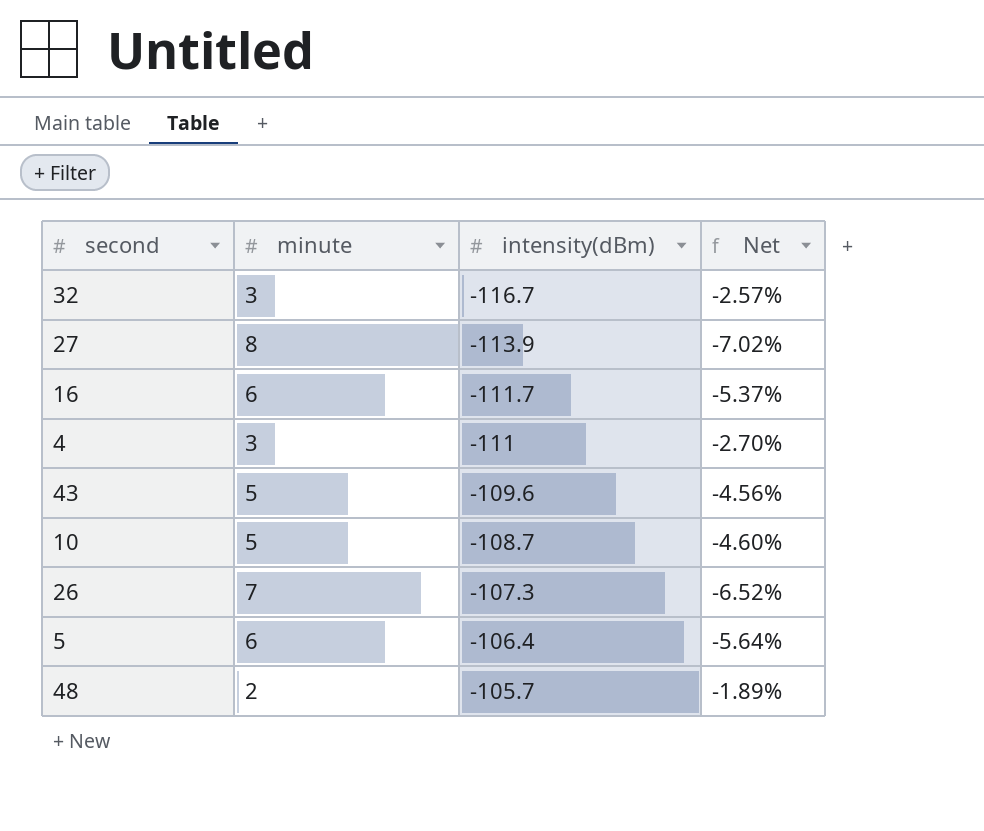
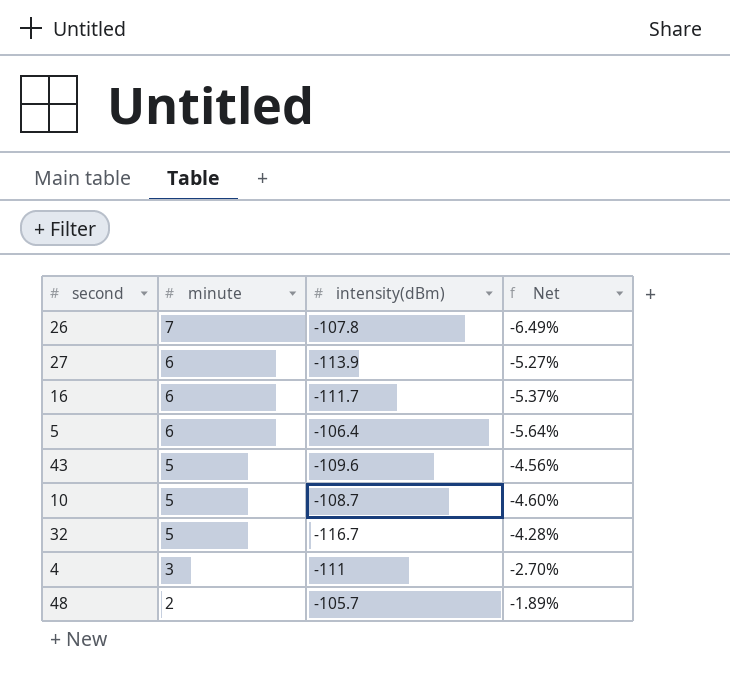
row order: intensity(dBm) ascending -> minute descending
26 | intensity(dBm): -107.3 -> -107.8
26 | Net: -6.52% -> -6.49%
27 | minute: 8 -> 6
27 | Net: -7.02% -> -5.27%
32 | minute: 3 -> 5
32 | Net: -2.57% -> -4.28%

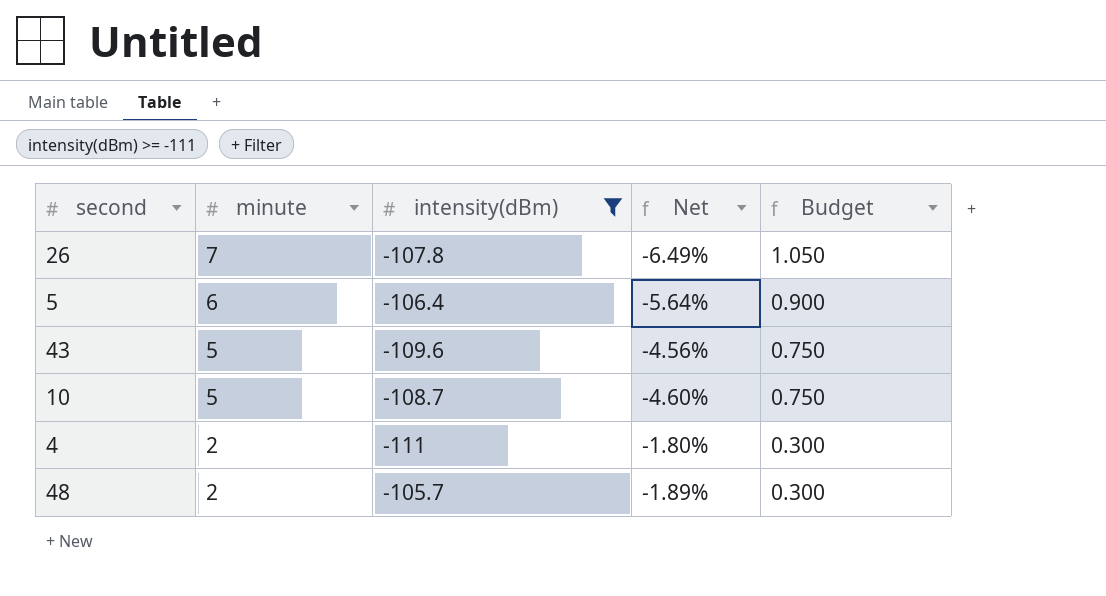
filter: none -> intensity(dBm) >= -111
column Budget | formula: none -> [minute] * 0.15
4 | minute: 3 -> 2
4 | Net: -2.70% -> -1.80%

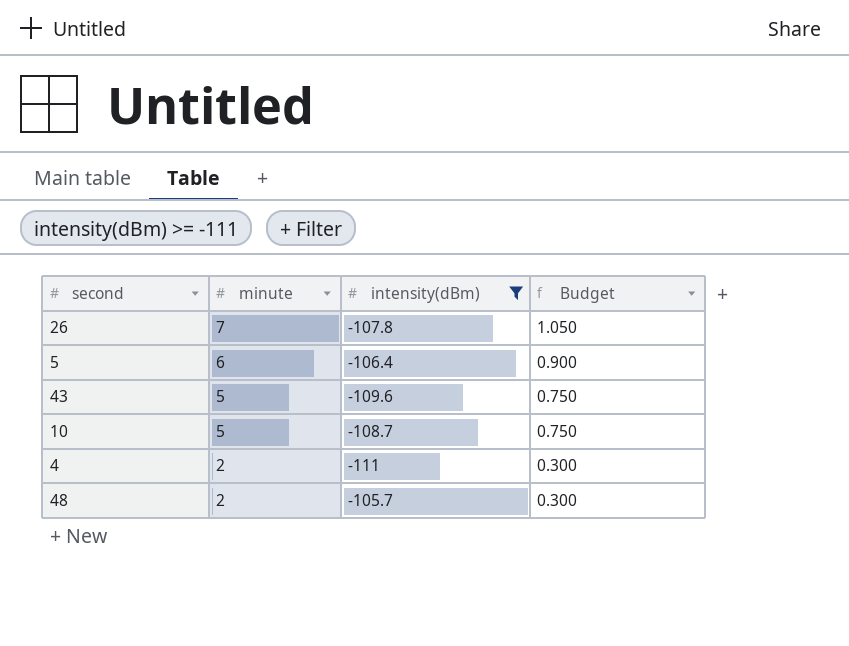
column Net | formula: [minute] / [intensity(dBm)] -> none

